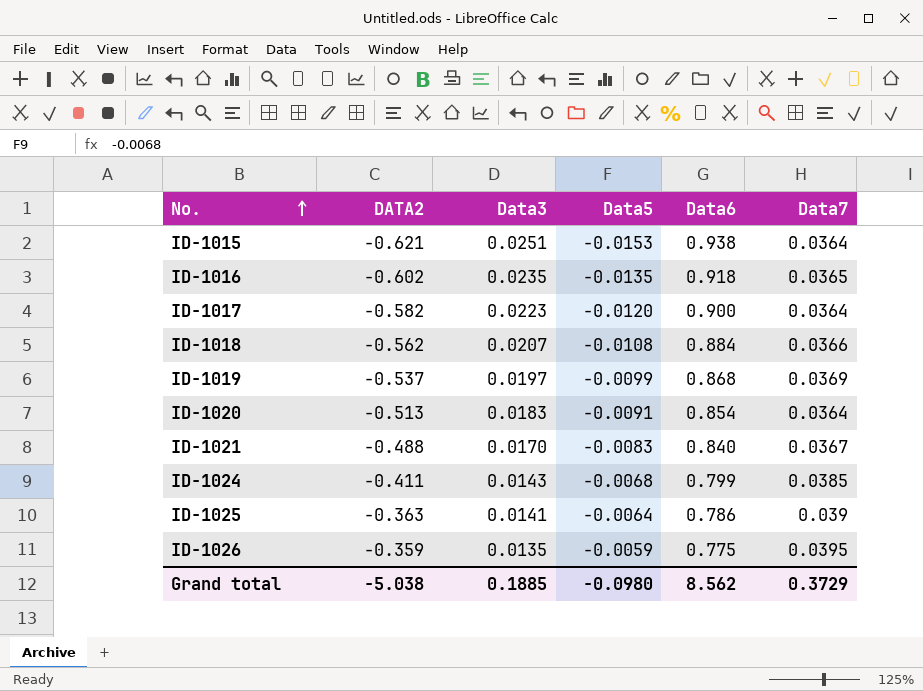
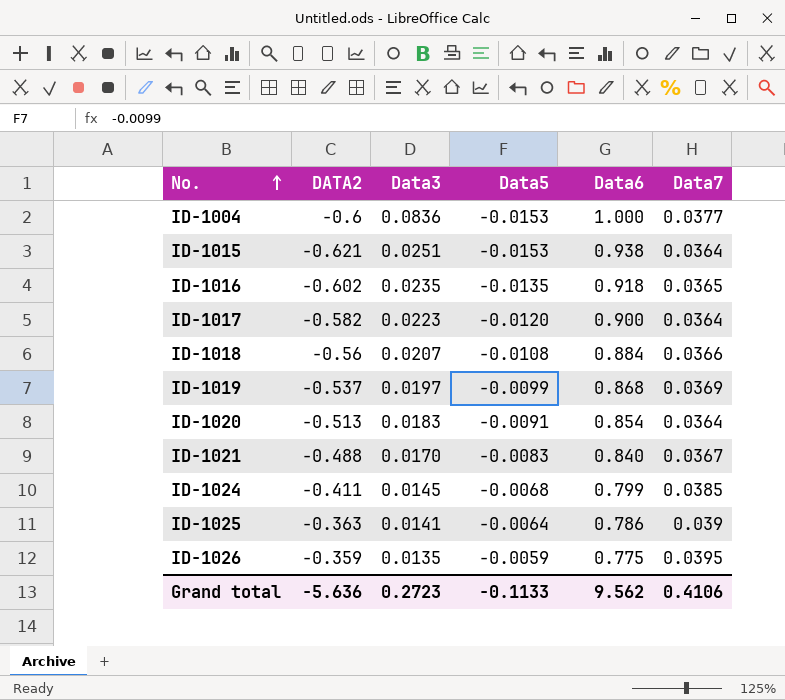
row ID-1004: none -> -0.6 | 0.0836 | -0.0153 | 1.000 | 0.0377
ID-1018 | DATA2: -0.562 -> -0.56
ID-1024 | Data3: 0.0143 -> 0.0145
Grand total | DATA2: -5.038 -> -5.636
Grand total | Data3: 0.1885 -> 0.2723
Grand total | Data5: -0.0980 -> -0.1133
Grand total | Data6: 8.562 -> 9.562
Grand total | Data7: 0.3729 -> 0.4106

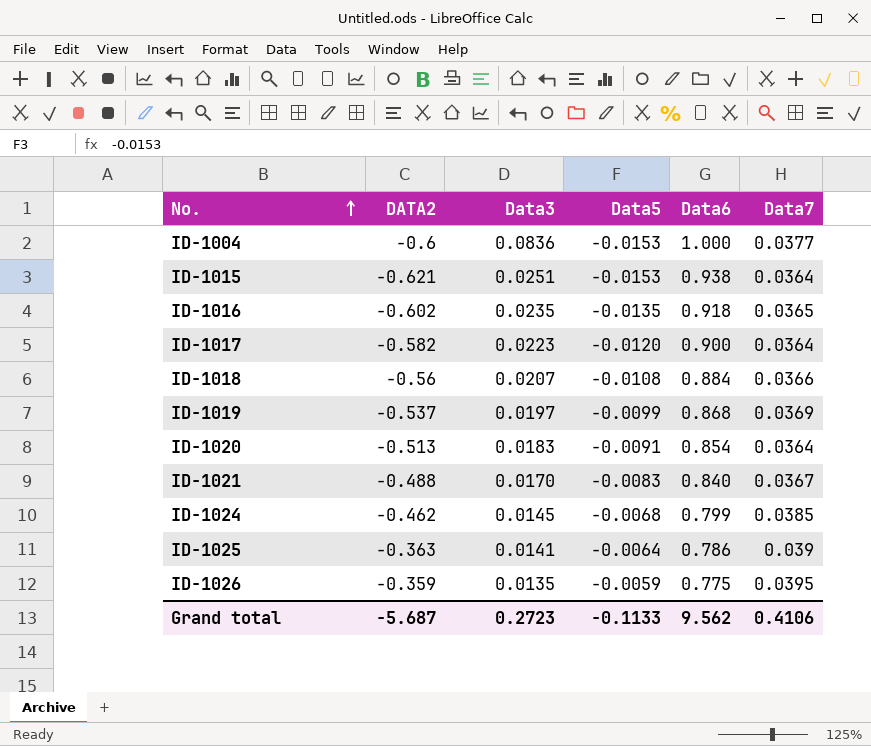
ID-1024 | DATA2: -0.411 -> -0.462
Grand total | DATA2: -5.636 -> -5.687

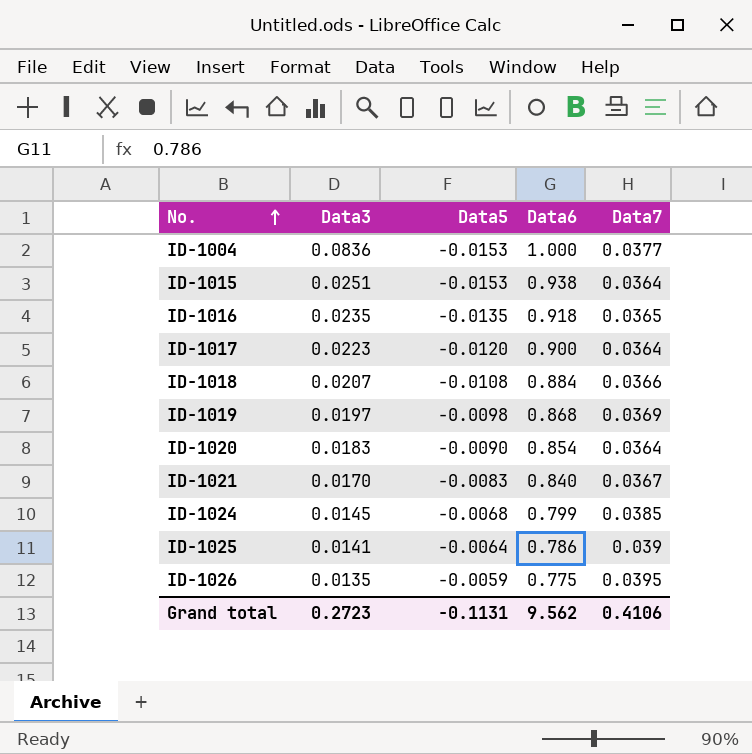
column DATA2 | position: 2 -> none
ID-1019 | Data5: -0.0099 -> -0.0098
ID-1020 | Data5: -0.0091 -> -0.0090
Grand total | Data5: -0.1133 -> -0.1131

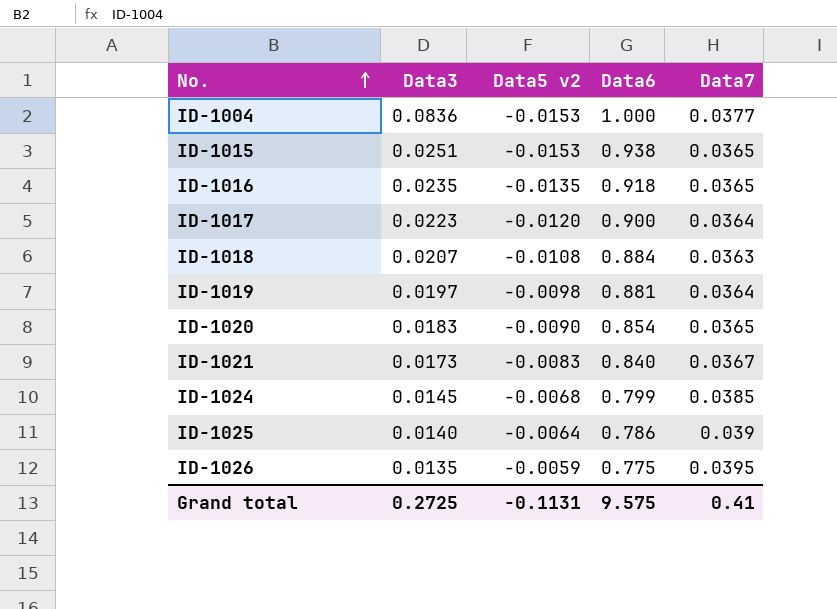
column name: Data5 -> Data5 v2
ID-1015 | Data7: 0.0364 -> 0.0365
ID-1018 | Data7: 0.0366 -> 0.0363
ID-1019 | Data6: 0.868 -> 0.881
ID-1019 | Data7: 0.0369 -> 0.0364
ID-1020 | Data7: 0.0364 -> 0.0365
ID-1021 | Data3: 0.0170 -> 0.0173
ID-1025 | Data3: 0.0141 -> 0.0140
Grand total | Data3: 0.2723 -> 0.2725
Grand total | Data6: 9.562 -> 9.575
Grand total | Data7: 0.4106 -> 0.41

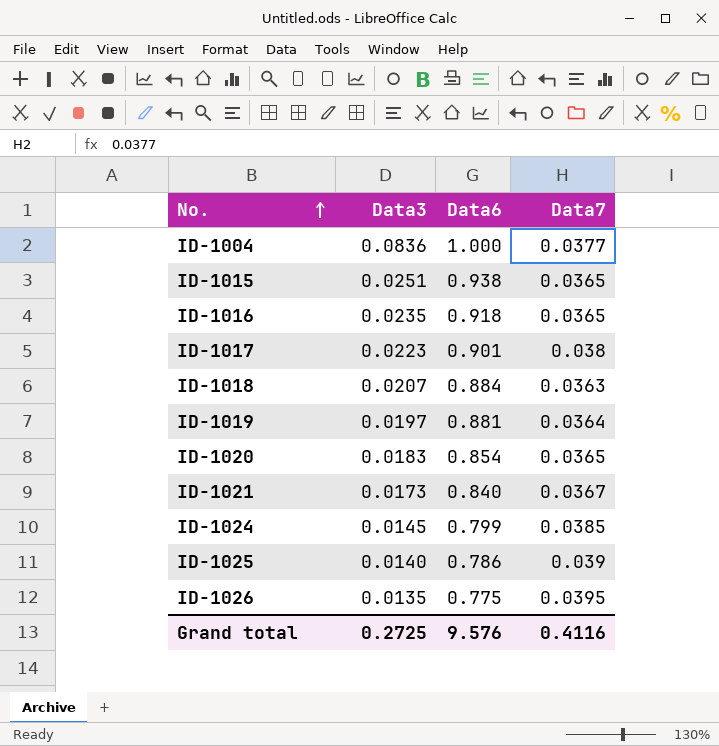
column Data5 v2 | position: 3 -> none
ID-1017 | Data6: 0.900 -> 0.901
ID-1017 | Data7: 0.0364 -> 0.038
Grand total | Data6: 9.575 -> 9.576
Grand total | Data7: 0.41 -> 0.4116

